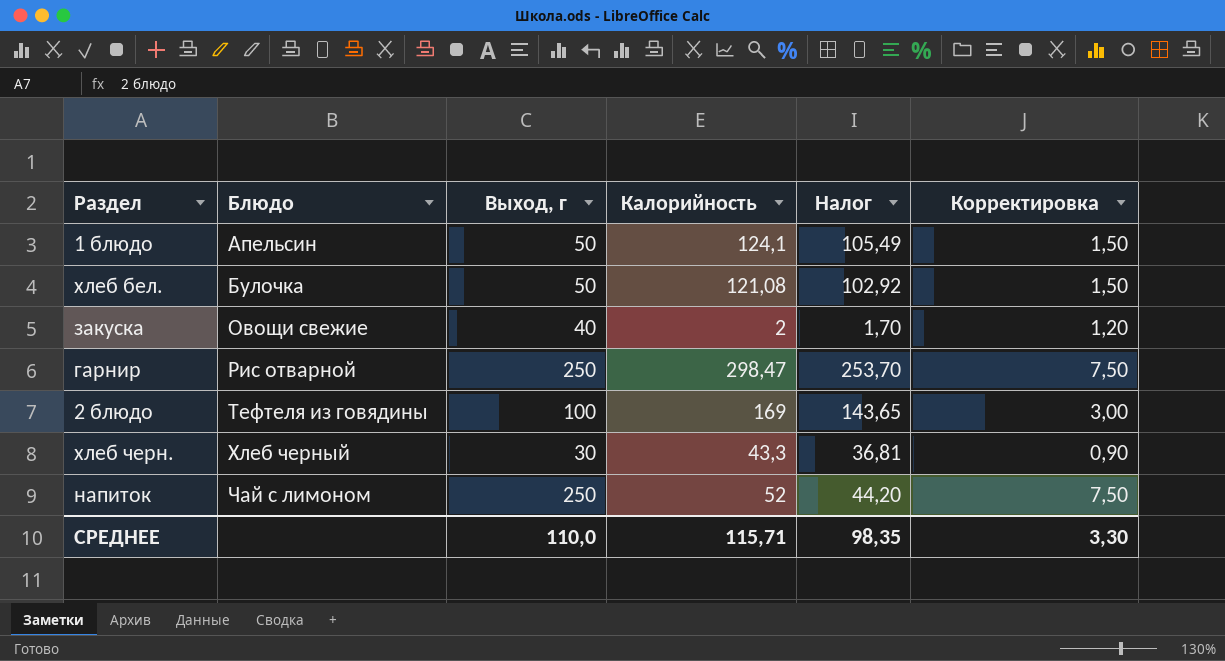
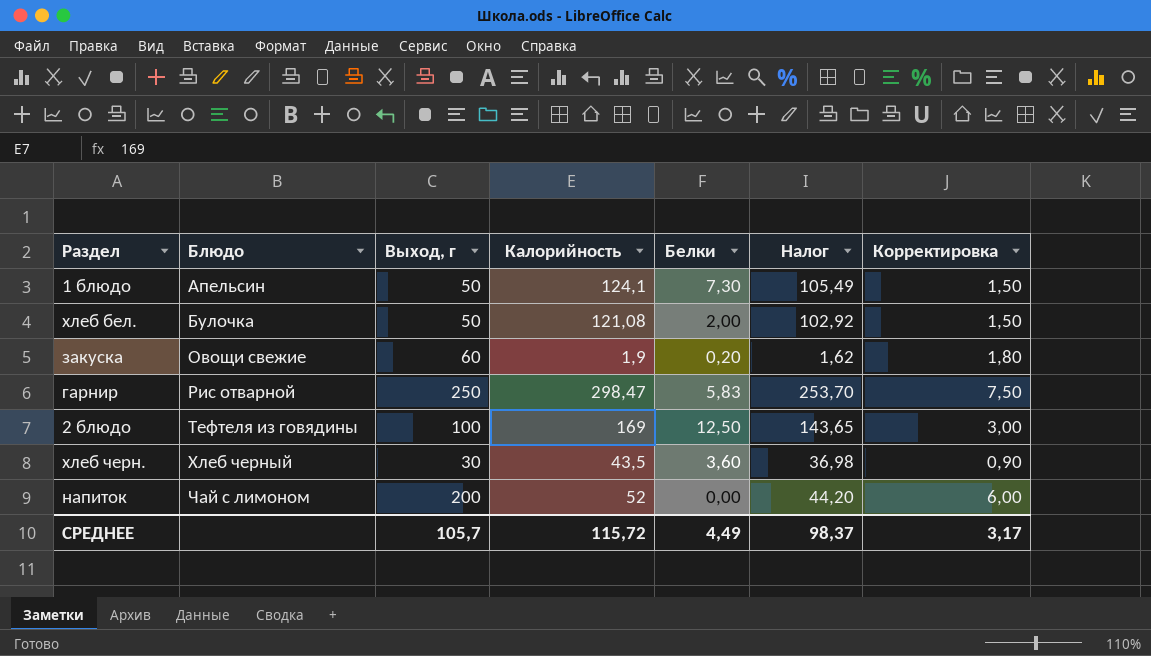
column Белки | position: none -> 5
закуска | Выход, г: 40 -> 60
закуска | Калорийность: 2 -> 1,9
закуска | Налог: 1,70 -> 1,62
закуска | Корректировка: 1,20 -> 1,80
хлеб черн. | Калорийность: 43,3 -> 43,5
хлеб черн. | Налог: 36,81 -> 36,98
напиток | Выход, г: 250 -> 200
напиток | Корректировка: 7,50 -> 6,00
СРЕДНЕЕ | Выход, г: 110,0 -> 105,7
СРЕДНЕЕ | Калорийность: 115,71 -> 115,72
СРЕДНЕЕ | Налог: 98,35 -> 98,37
СРЕДНЕЕ | Корректировка: 3,30 -> 3,17

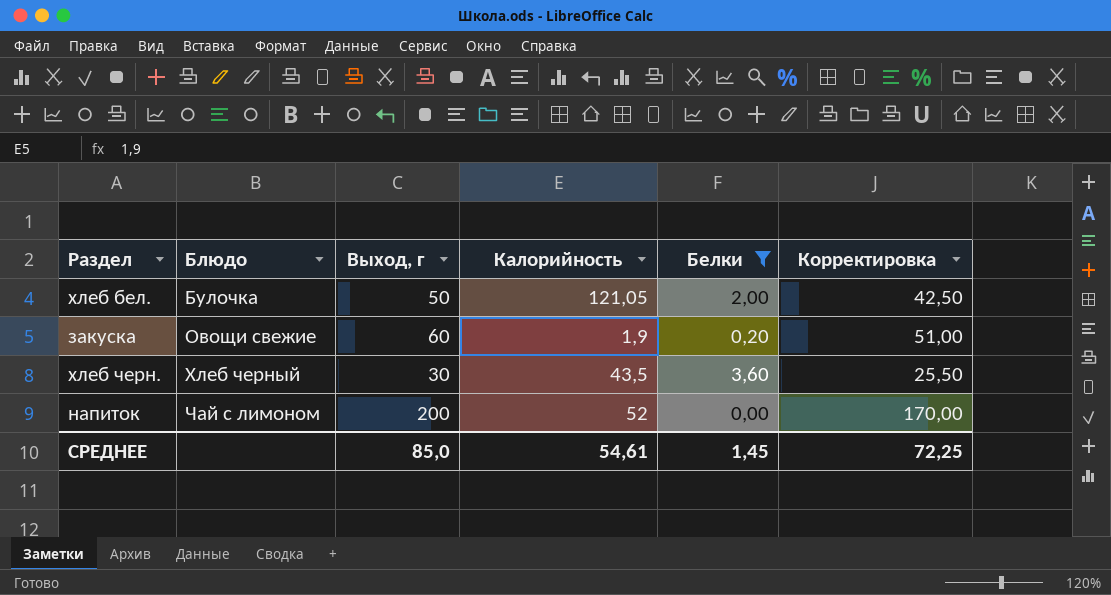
filter: none -> Белки <= 3,60
column Налог | formula: [Калорийность] * 0,85 -> none
column Корректировка | formula: [Выход, г] * 0,03 -> [Выход, г] * 0,85
хлеб бел. | Калорийность: 121,08 -> 121,05
СРЕДНЕЕ | Выход, г: 105,7 -> 85,0
СРЕДНЕЕ | Калорийность: 115,72 -> 54,61
СРЕДНЕЕ | Белки: 4,49 -> 1,45
СРЕДНЕЕ | Корректировка: 3,17 -> 72,25

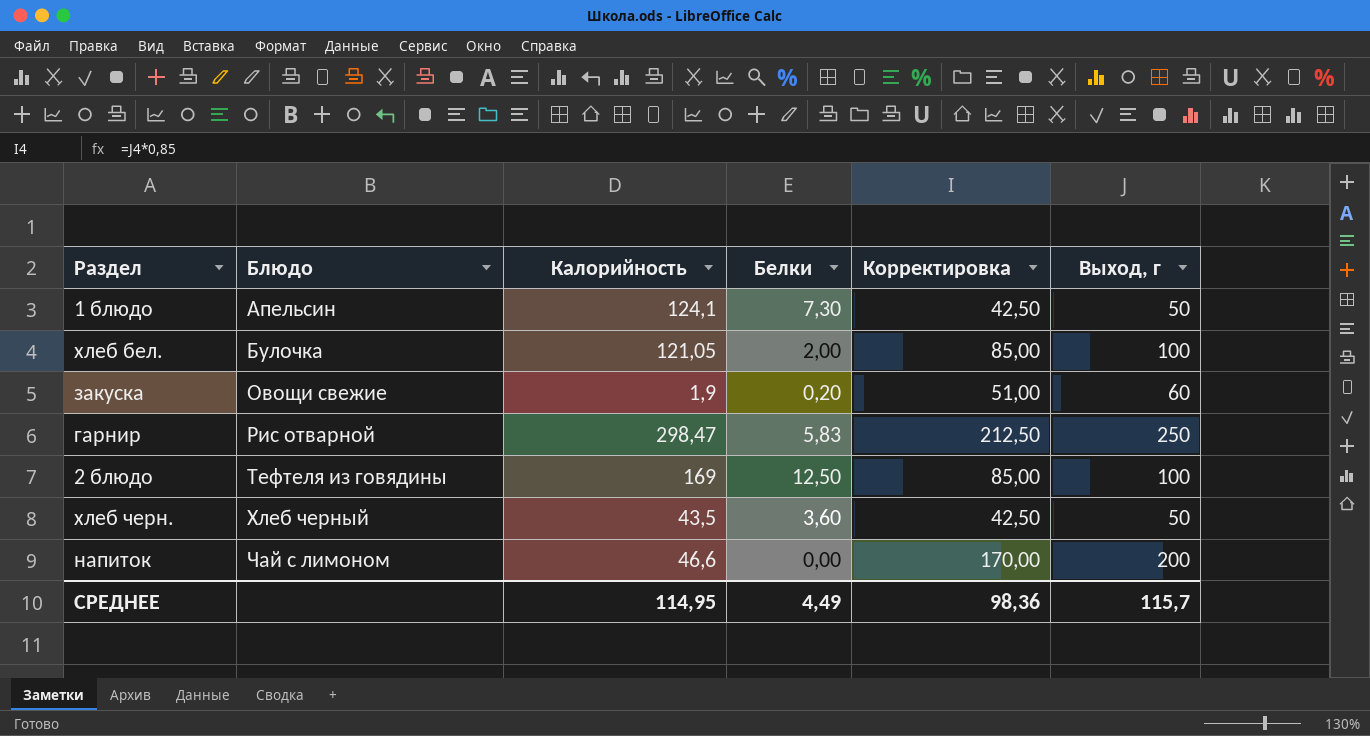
filter: Белки <= 3,60 -> none
column Выход, г | position: 3 -> 6
хлеб бел. | Корректировка: 42,50 -> 85,00
хлеб бел. | Выход, г: 50 -> 100
хлеб черн. | Корректировка: 25,50 -> 42,50
хлеб черн. | Выход, г: 30 -> 50
напиток | Калорийность: 52 -> 46,6
СРЕДНЕЕ | Калорийность: 54,61 -> 114,95
СРЕДНЕЕ | Белки: 1,45 -> 4,49
СРЕДНЕЕ | Корректировка: 72,25 -> 98,36
СРЕДНЕЕ | Выход, г: 85,0 -> 115,7

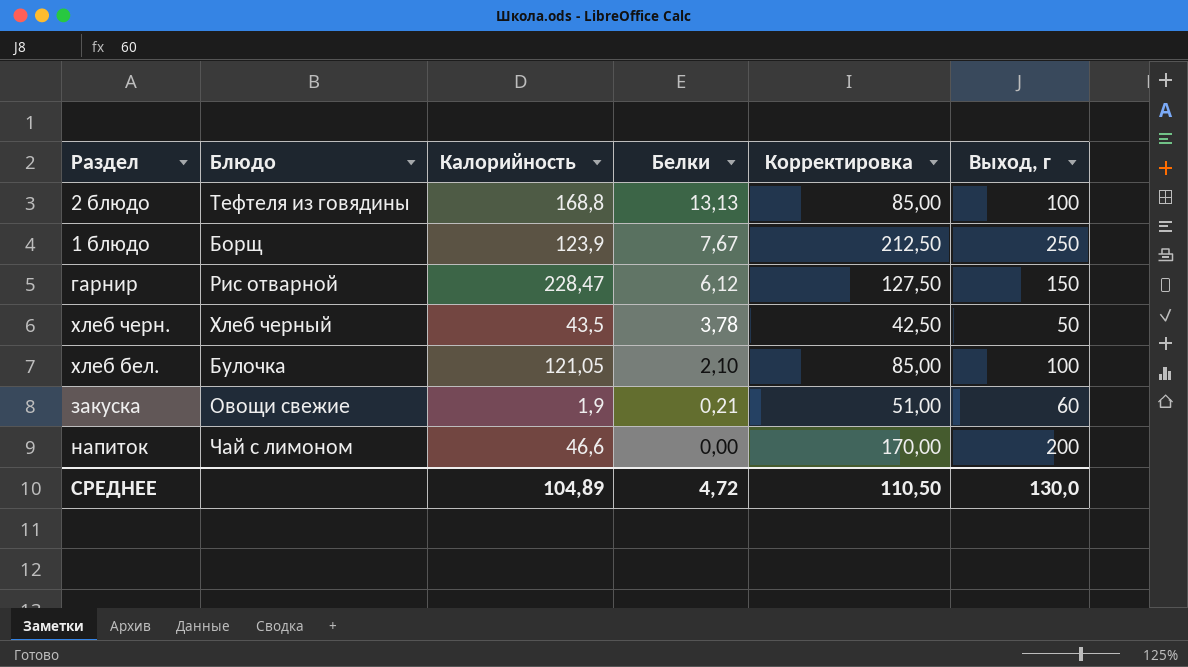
row order: Блюдо ascending -> Белки descending
2 блюдо | Калорийность: 169 -> 168,8
2 блюдо | Белки: 12,50 -> 13,13
1 блюдо | Блюдо: Апельсин -> Борщ
1 блюдо | Калорийность: 124,1 -> 123,9
1 блюдо | Белки: 7,30 -> 7,67
1 блюдо | Корректировка: 42,50 -> 212,50
1 блюдо | Выход, г: 50 -> 250
гарнир | Калорийность: 298,47 -> 228,47
гарнир | Белки: 5,83 -> 6,12
гарнир | Корректировка: 212,50 -> 127,50
гарнир | Выход, г: 250 -> 150
хлеб черн. | Белки: 3,60 -> 3,78
хлеб бел. | Белки: 2,00 -> 2,10
закуска | Белки: 0,20 -> 0,21
СРЕДНЕЕ | Калорийность: 114,95 -> 104,89
СРЕДНЕЕ | Белки: 4,49 -> 4,72
СРЕДНЕЕ | Корректировка: 98,36 -> 110,50
СРЕДНЕЕ | Выход, г: 115,7 -> 130,0

